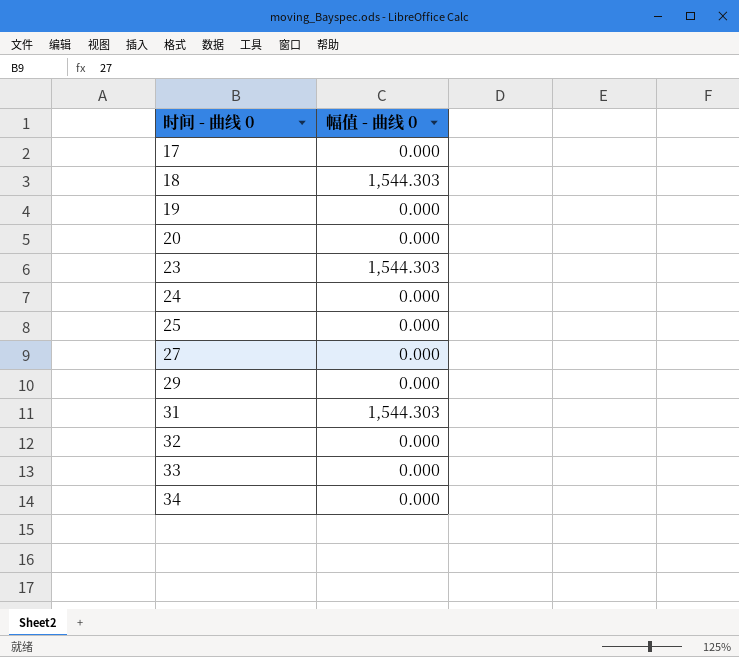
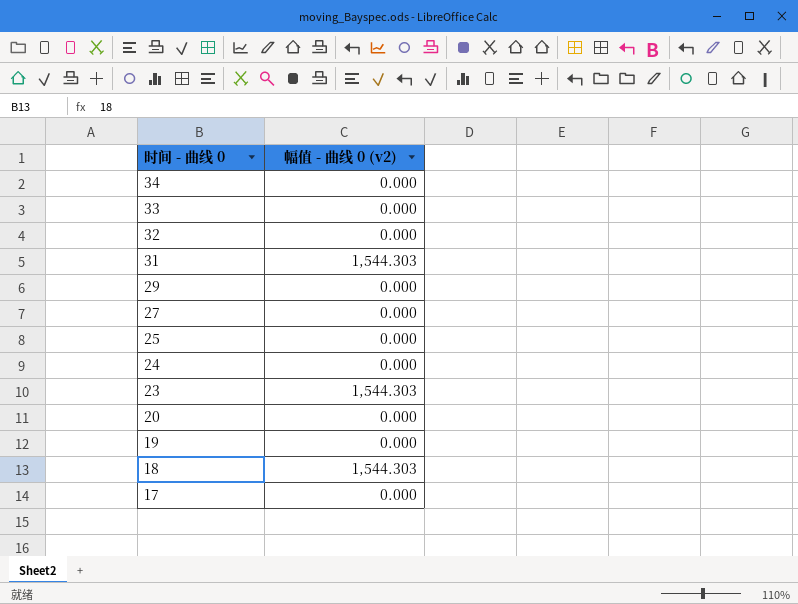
row order: 时间 - 曲线 0 ascending -> 时间 - 曲线 0 descending
column name: 幅值 - 曲线 0 -> 幅值 - 曲线 0 (v2)

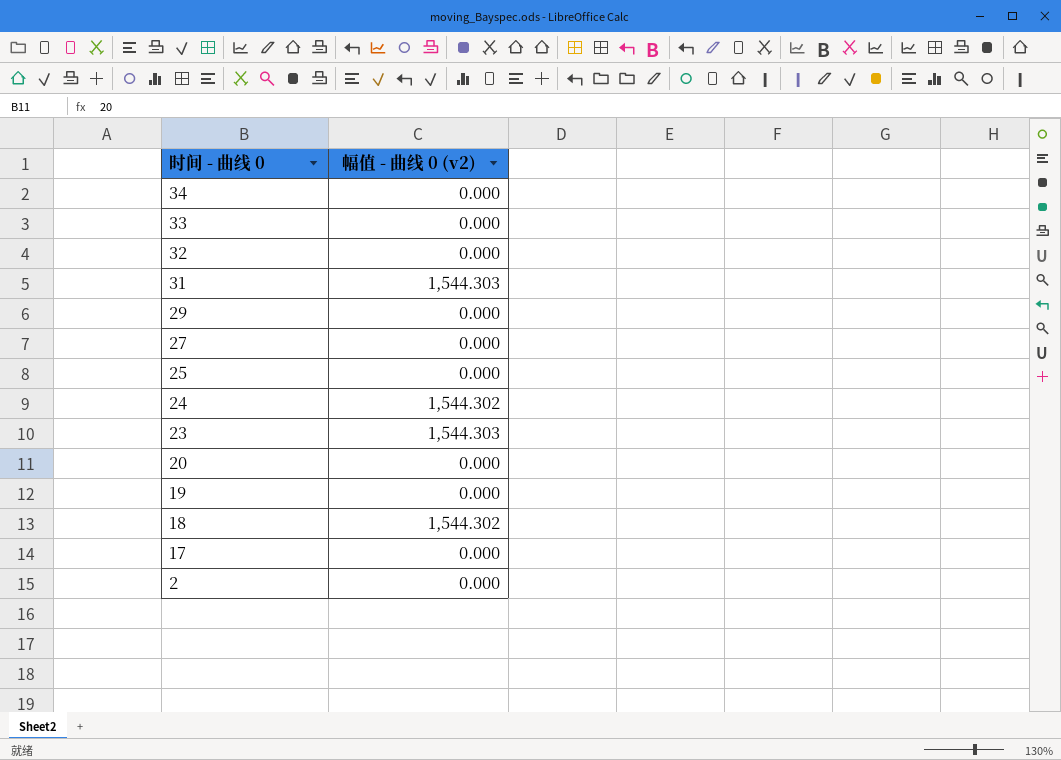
24 | 幅值 - 曲线 0 (v2): 0.000 -> 1,544.302
18 | 幅值 - 曲线 0 (v2): 1,544.303 -> 1,544.302
row 2: none -> 0.000

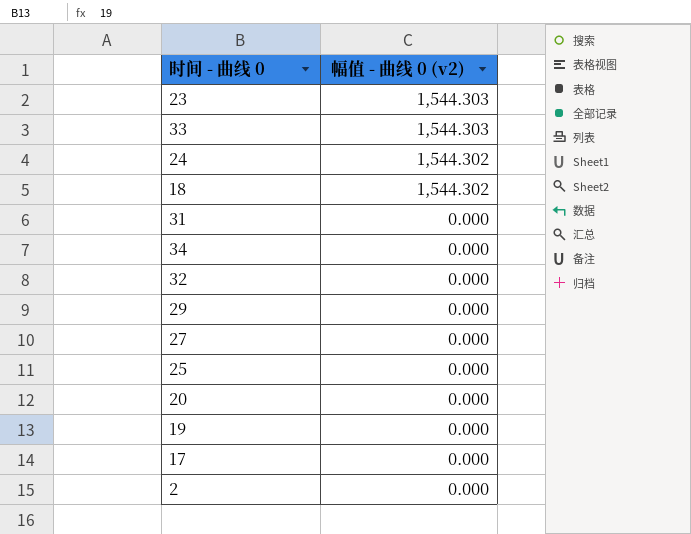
row order: 时间 - 曲线 0 descending -> 幅值 - 曲线 0 (v2) descending
33 | 幅值 - 曲线 0 (v2): 0.000 -> 1,544.303
31 | 幅值 - 曲线 0 (v2): 1,544.303 -> 0.000

